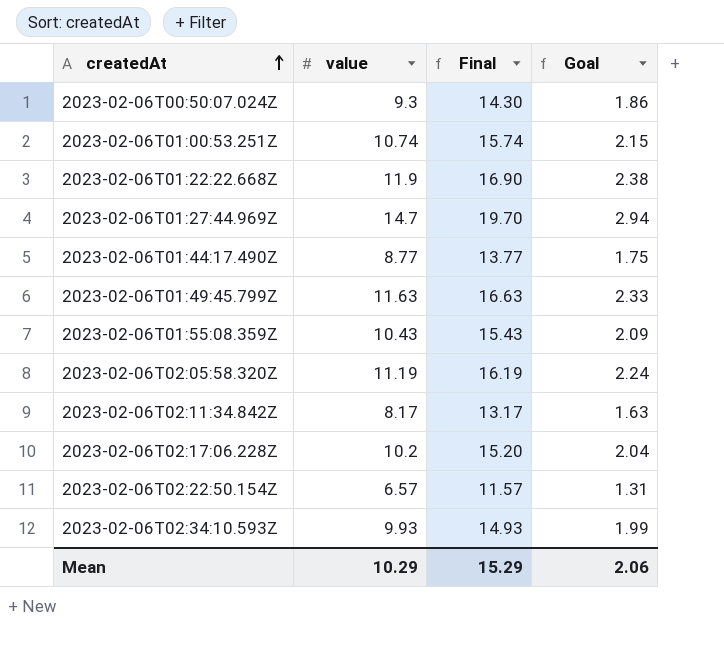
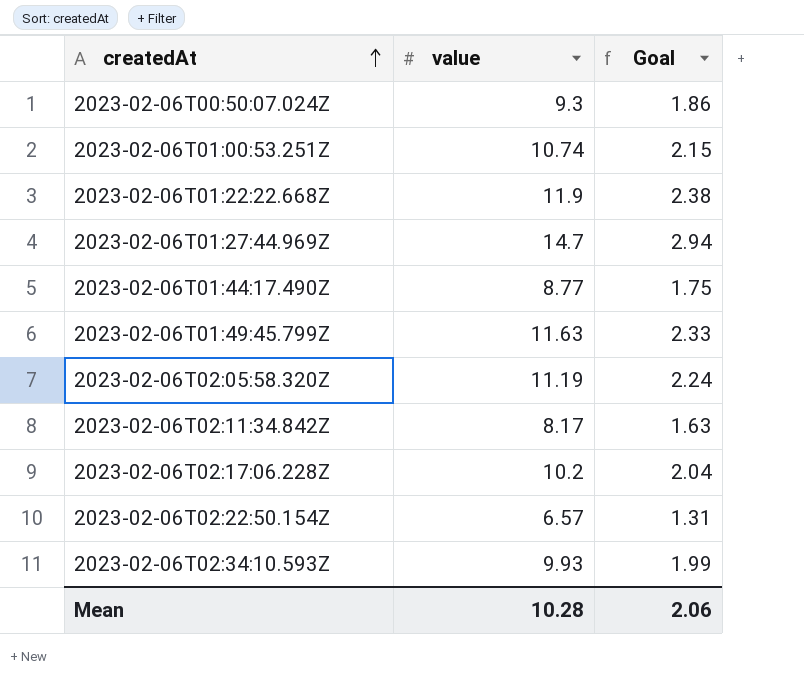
column Final | formula: [value] + 5 -> none
row 2023-02-06T01:55:08.359Z: 10.43 | 15.43 | 2.09 -> none
Mean | value: 10.29 -> 10.28

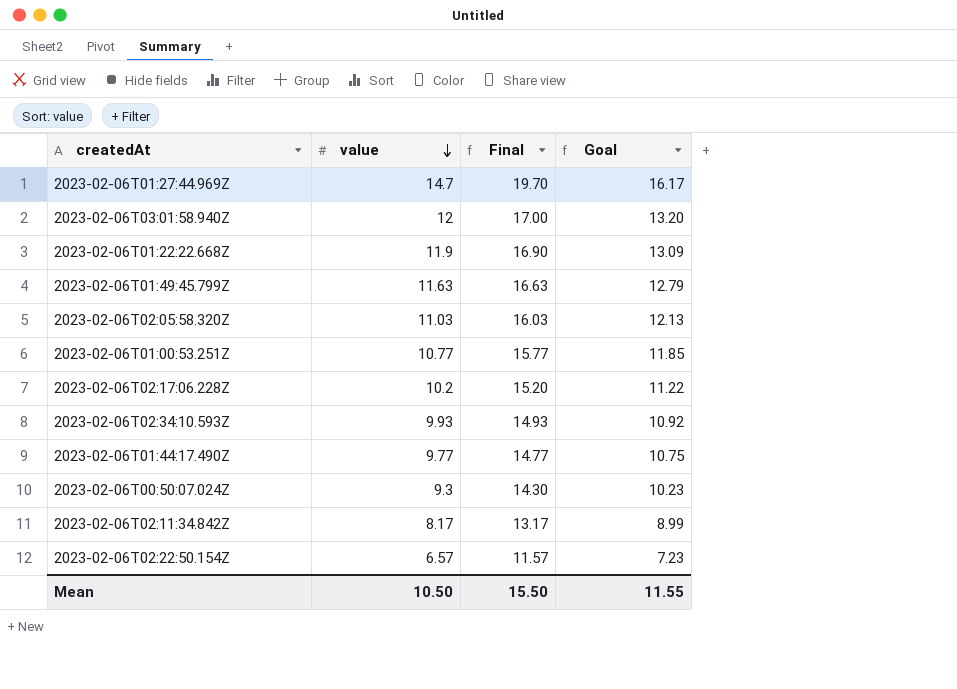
row order: createdAt ascending -> value descending
column Final | formula: none -> [value] + 5
column Goal | formula: [value] * 0.2 -> [value] * 1.1
row 2023-02-06T03:01:58.940Z: none -> 12 | 17.00 | 13.20
2023-02-06T02:05:58.320Z | value: 11.19 -> 11.03
2023-02-06T01:00:53.251Z | value: 10.74 -> 10.77
2023-02-06T01:44:17.490Z | value: 8.77 -> 9.77
Mean | value: 10.28 -> 10.50
Mean | Goal: 2.06 -> 11.55

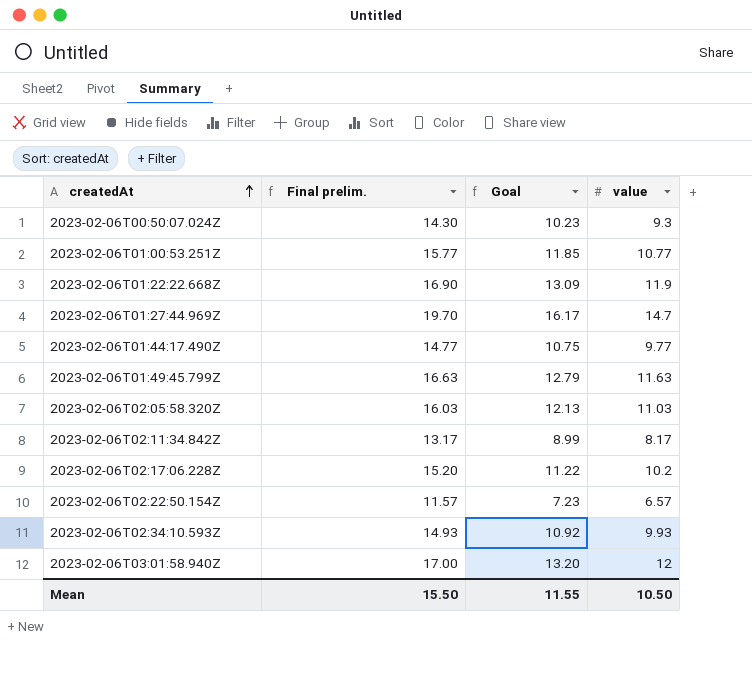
row order: value descending -> createdAt ascending
column name: Final -> Final prelim.
column value | position: 2 -> 4

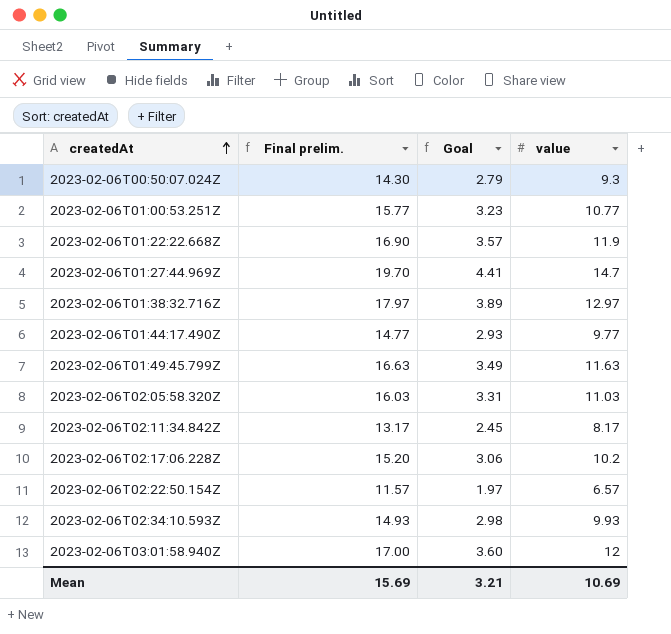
column Goal | formula: [value] * 1.1 -> [value] * 0.3
row 2023-02-06T01:38:32.716Z: none -> 17.97 | 3.89 | 12.97
Mean | Final prelim.: 15.50 -> 15.69
Mean | Goal: 11.55 -> 3.21
Mean | value: 10.50 -> 10.69

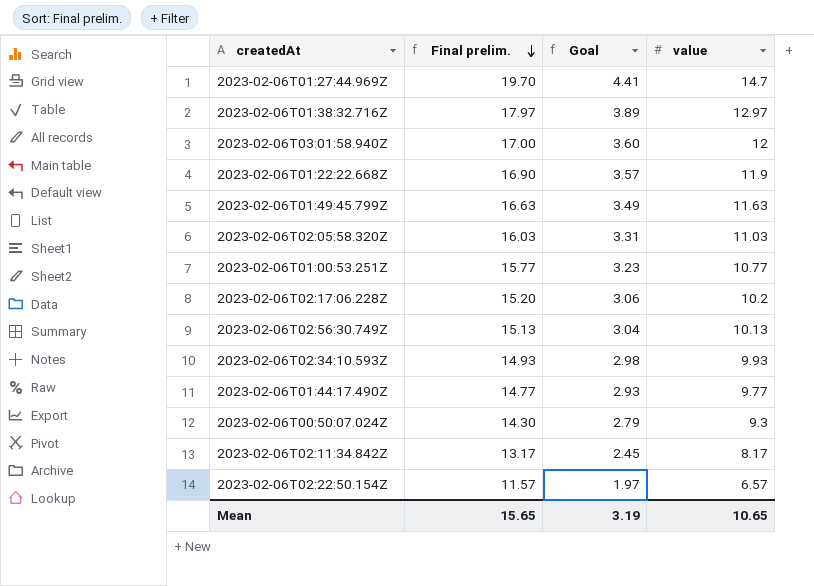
row order: createdAt ascending -> Final prelim. descending
row 2023-02-06T02:56:30.749Z: none -> 15.13 | 3.04 | 10.13
Mean | Final prelim.: 15.69 -> 15.65
Mean | Goal: 3.21 -> 3.19
Mean | value: 10.69 -> 10.65

